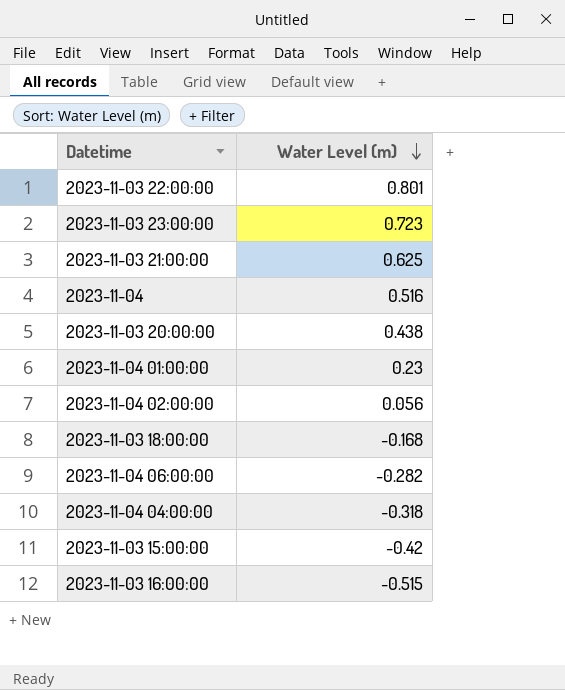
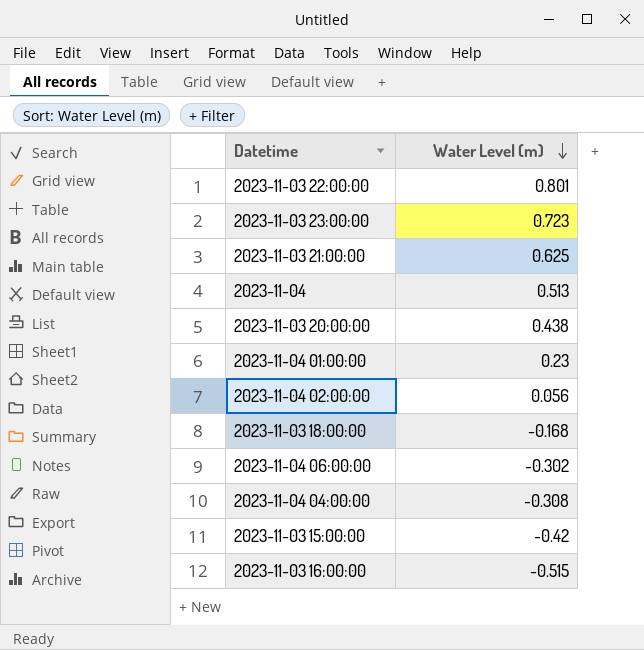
2023-11-04 | Water Level (m): 0.516 -> 0.513
2023-11-04 06:00:00 | Water Level (m): -0.282 -> -0.302
2023-11-04 04:00:00 | Water Level (m): -0.318 -> -0.308

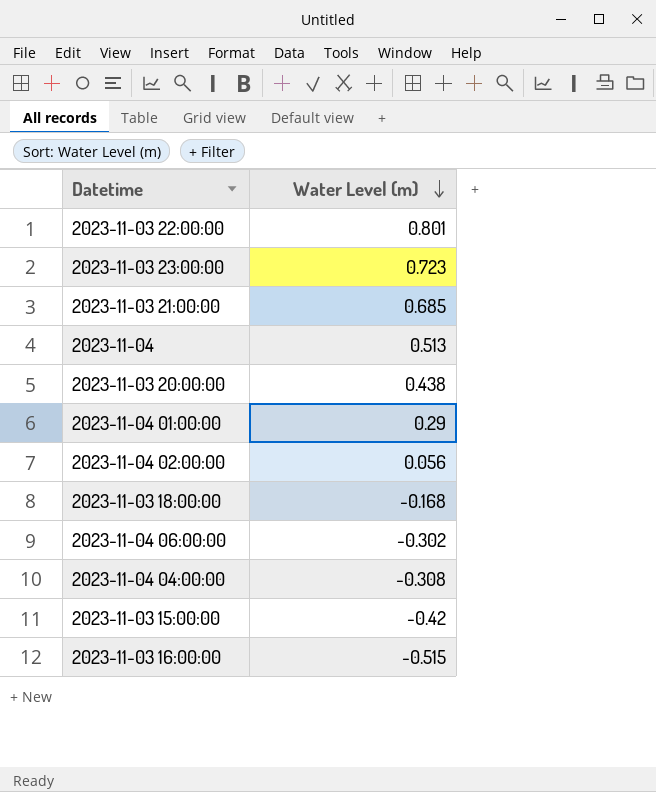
2023-11-03 21:00:00 | Water Level (m): 0.625 -> 0.685
2023-11-04 01:00:00 | Water Level (m): 0.23 -> 0.29

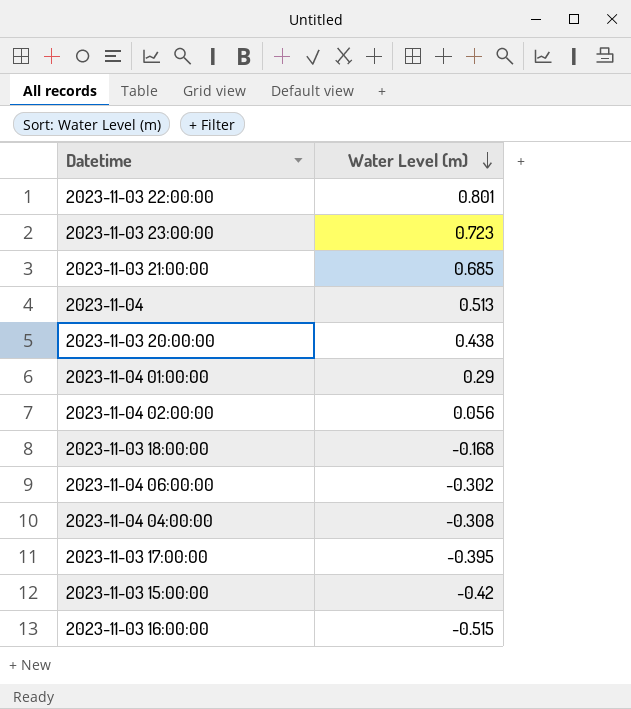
row 2023-11-03 17:00:00: none -> -0.395

